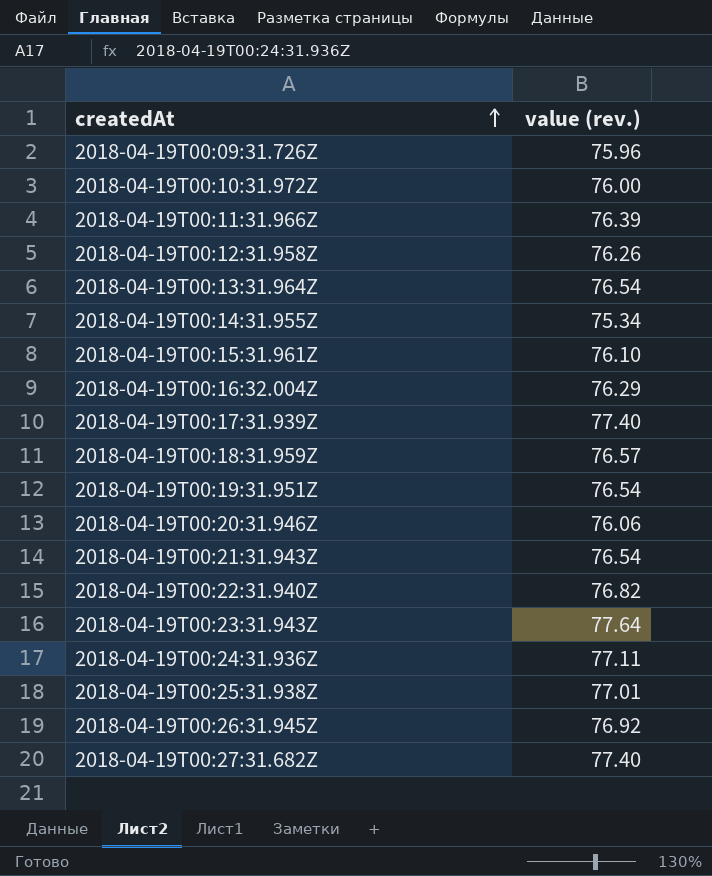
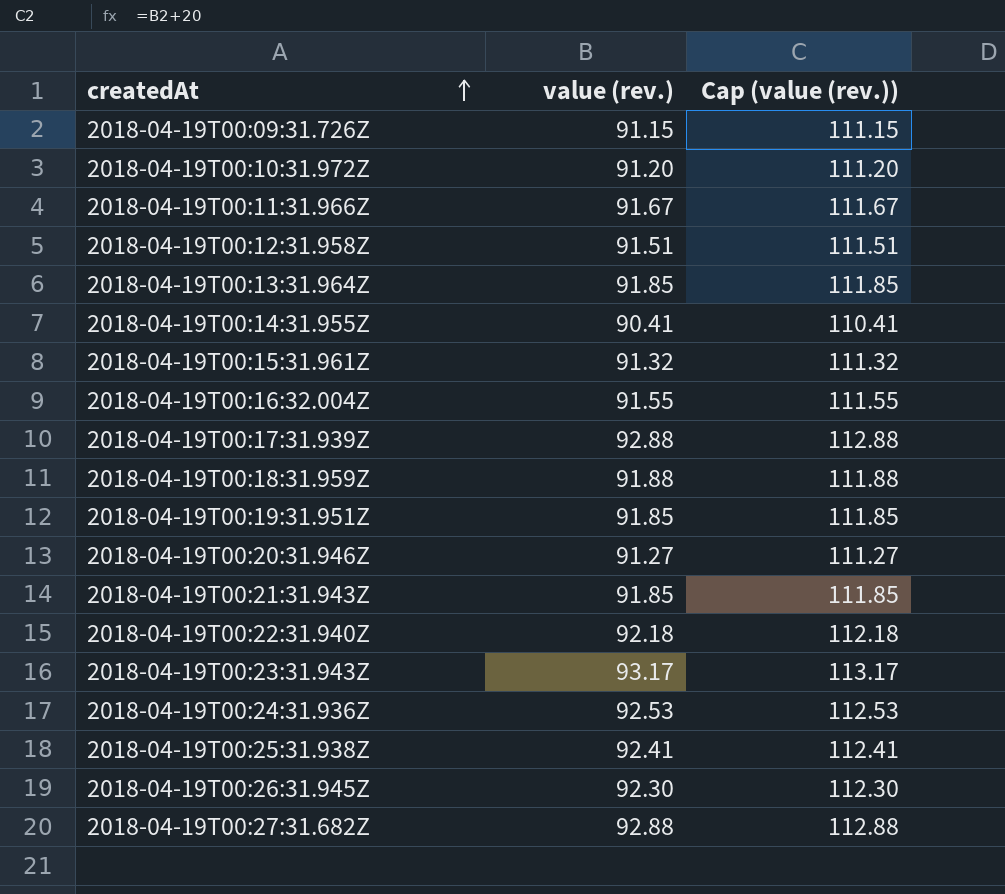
column Cap (value (rev.)) | formula: none -> [value (rev.)] + 20
2018-04-19T00:09:31.726Z | value (rev.): 75.96 -> 91.15
2018-04-19T00:10:31.972Z | value (rev.): 76.00 -> 91.20
2018-04-19T00:11:31.966Z | value (rev.): 76.39 -> 91.67
2018-04-19T00:12:31.958Z | value (rev.): 76.26 -> 91.51
2018-04-19T00:13:31.964Z | value (rev.): 76.54 -> 91.85
2018-04-19T00:14:31.955Z | value (rev.): 75.34 -> 90.41
2018-04-19T00:15:31.961Z | value (rev.): 76.10 -> 91.32
2018-04-19T00:16:32.004Z | value (rev.): 76.29 -> 91.55
2018-04-19T00:17:31.939Z | value (rev.): 77.40 -> 92.88
2018-04-19T00:18:31.959Z | value (rev.): 76.57 -> 91.88
2018-04-19T00:19:31.951Z | value (rev.): 76.54 -> 91.85
2018-04-19T00:20:31.946Z | value (rev.): 76.06 -> 91.27
2018-04-19T00:21:31.943Z | value (rev.): 76.54 -> 91.85
2018-04-19T00:22:31.940Z | value (rev.): 76.82 -> 92.18
2018-04-19T00:23:31.943Z | value (rev.): 77.64 -> 93.17
2018-04-19T00:24:31.936Z | value (rev.): 77.11 -> 92.53
2018-04-19T00:25:31.938Z | value (rev.): 77.01 -> 92.41
2018-04-19T00:26:31.945Z | value (rev.): 76.92 -> 92.30
2018-04-19T00:27:31.682Z | value (rev.): 77.40 -> 92.88

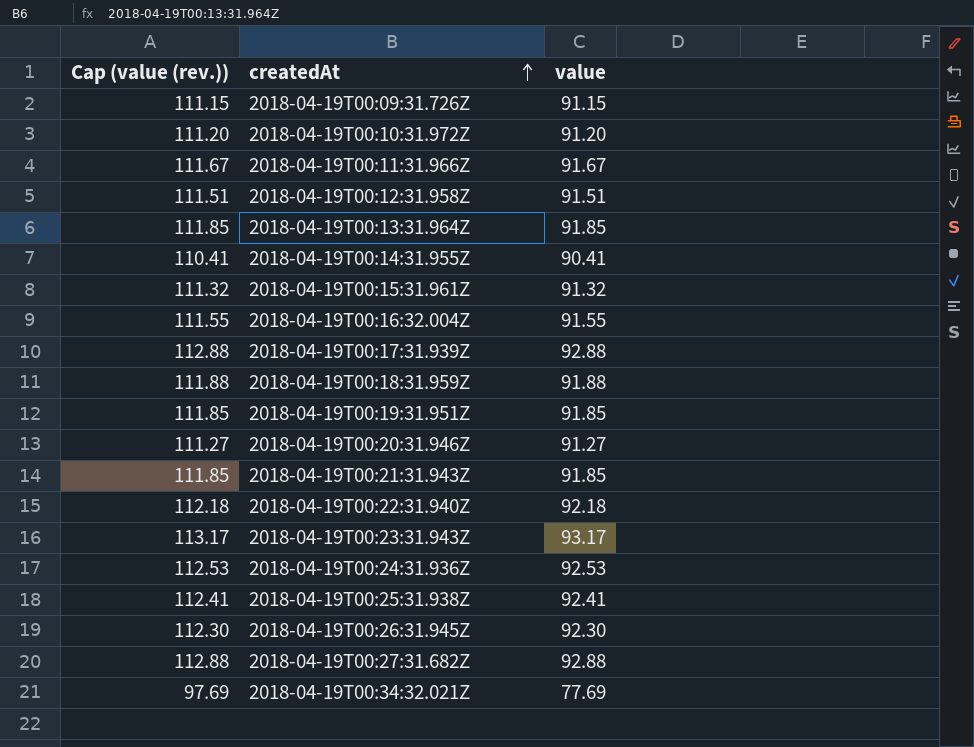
column Cap (value (rev.)) | position: 3 -> 1
column name: value (rev.) -> value
row 2018-04-19T00:34:32.021Z: none -> 97.69 | 77.69

